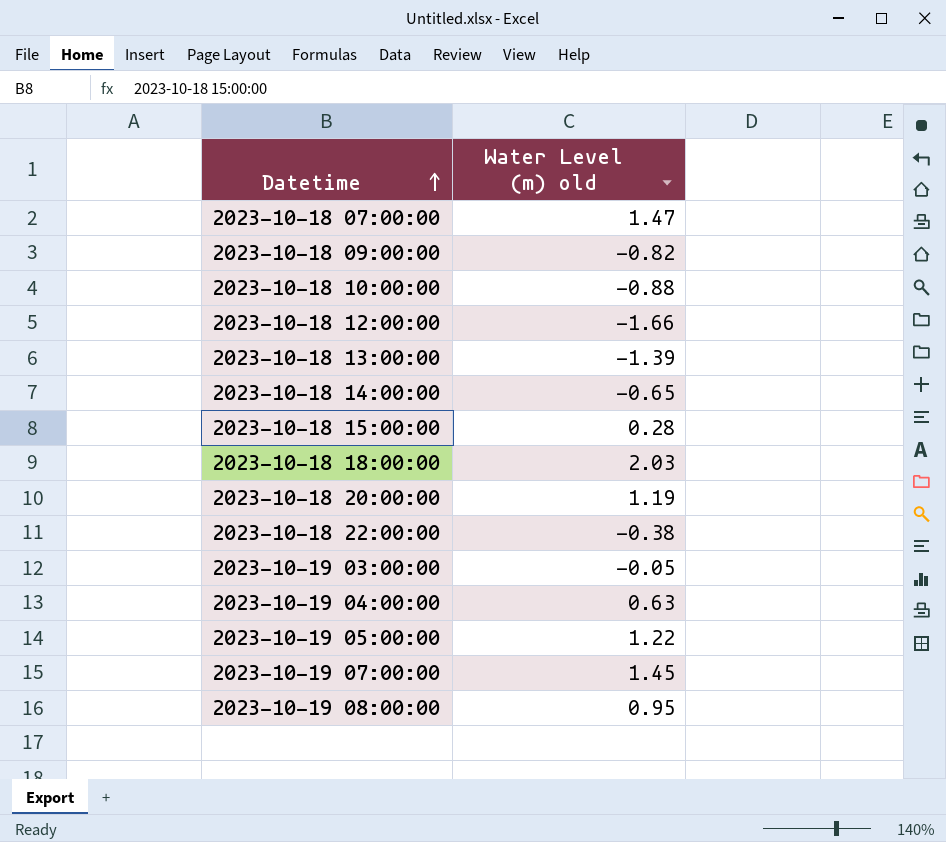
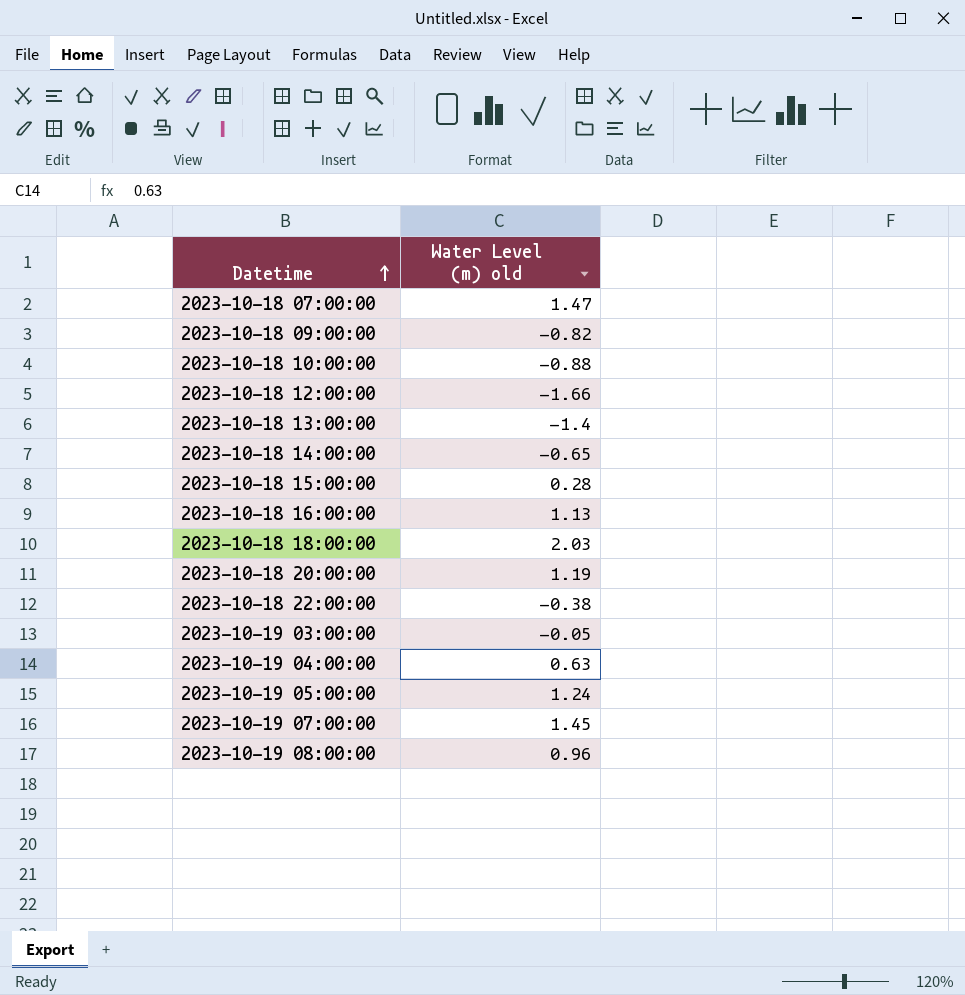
2023-10-18 13:00:00 | Water Level (m) old: -1.39 -> -1.4
row 2023-10-18 16:00:00: none -> 1.13
2023-10-19 05:00:00 | Water Level (m) old: 1.22 -> 1.24
2023-10-19 08:00:00 | Water Level (m) old: 0.95 -> 0.96

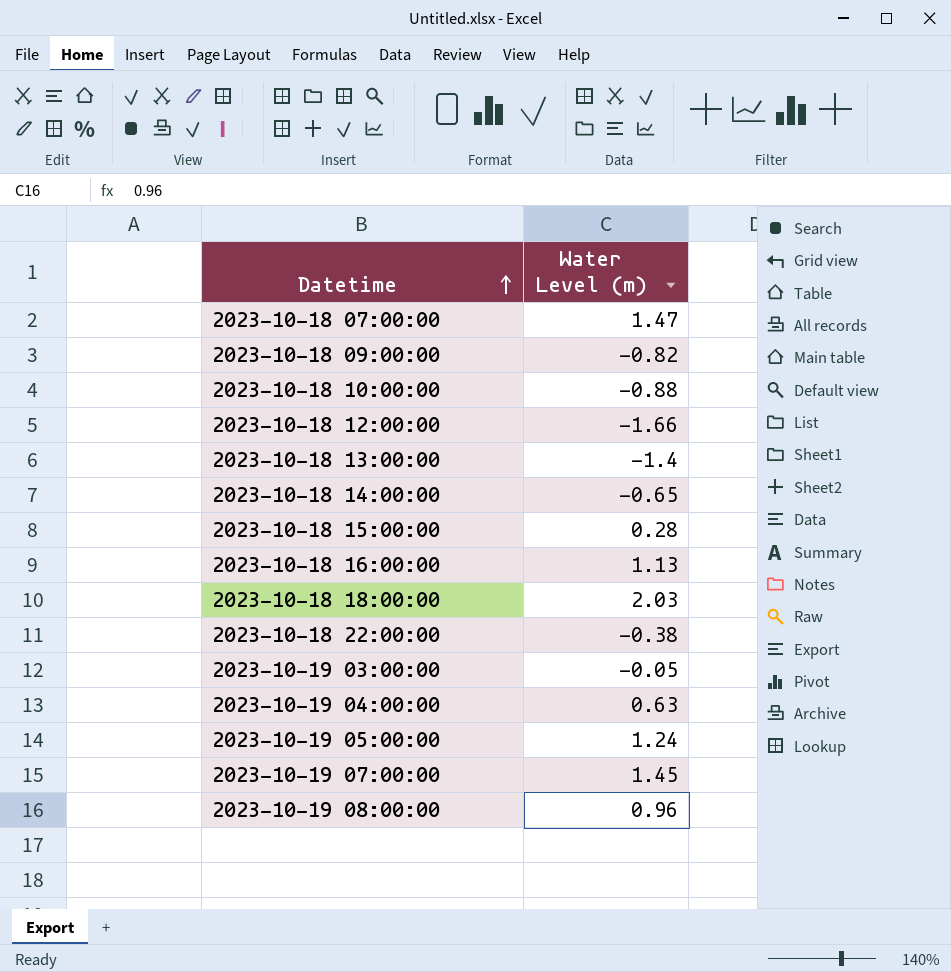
column name: Water Level (m) old -> Water Level (m)
row 2023-10-18 20:00:00: 1.19 -> none

